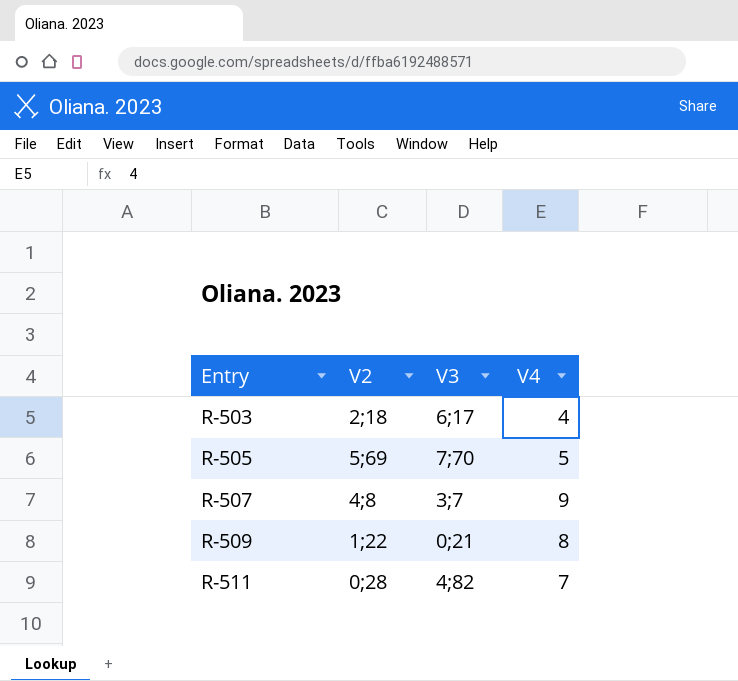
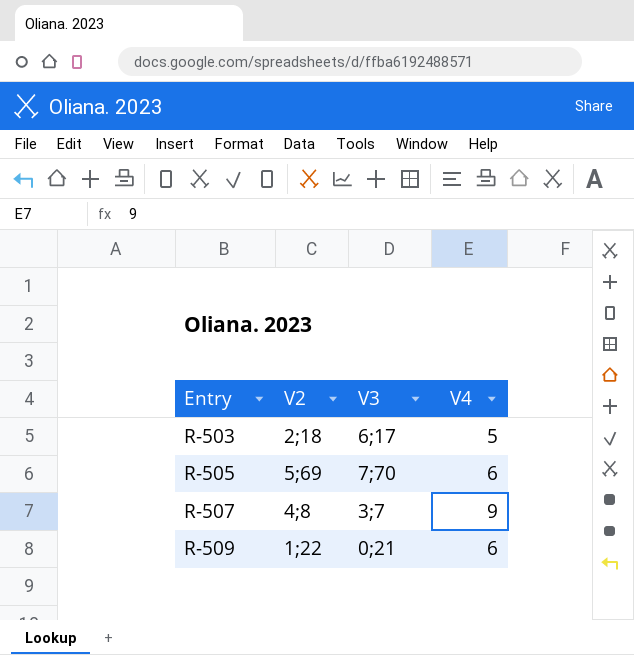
row R-511: 0;28 | 4;82 | 7 -> none
R-503 | V4: 4 -> 5
R-505 | V4: 5 -> 6
R-509 | V4: 8 -> 6

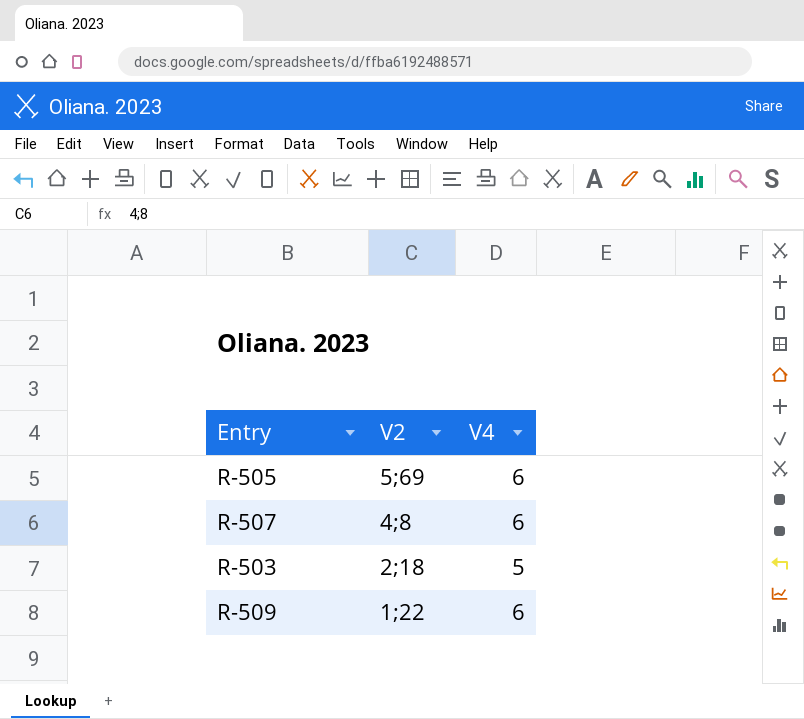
row order: Entry ascending -> V2 descending
column V3 | position: 3 -> none
R-507 | V4: 9 -> 6

